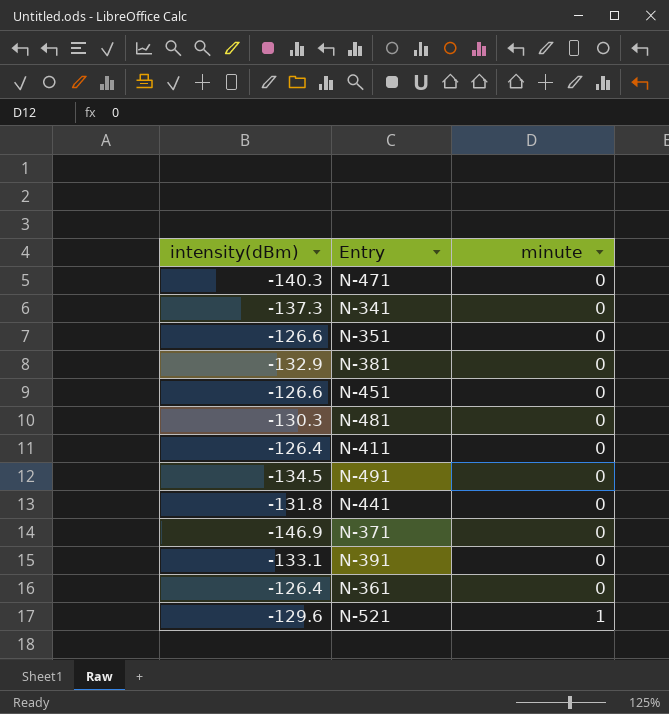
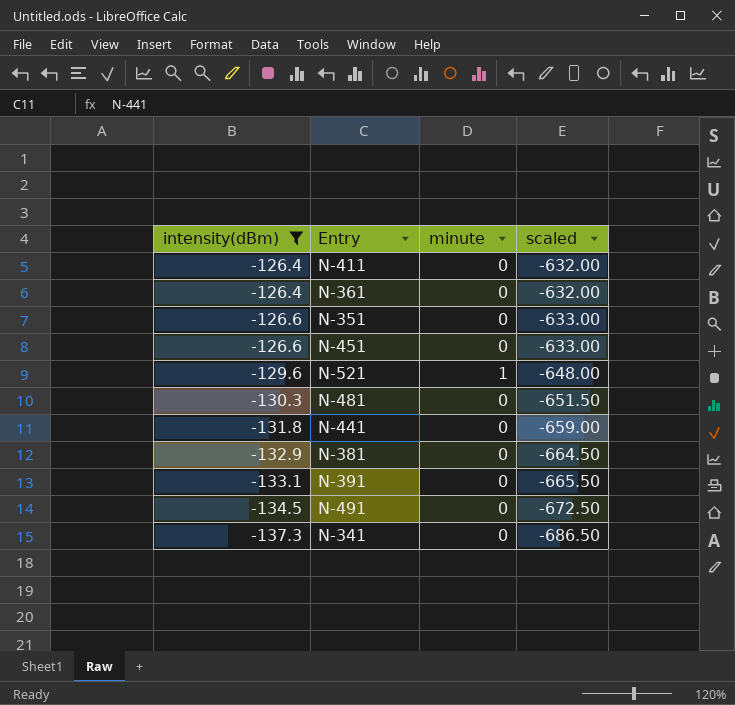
filter: none -> intensity(dBm) >= -137.3
row order: minute ascending -> intensity(dBm) descending
column scaled | formula: none -> [intensity(dBm)] * 5

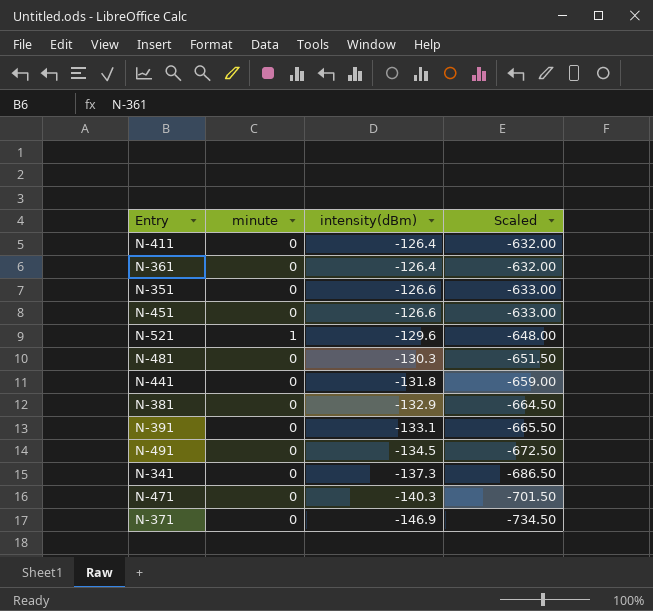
filter: intensity(dBm) >= -137.3 -> none
column intensity(dBm) | position: 1 -> 3
column name: scaled -> Scaled

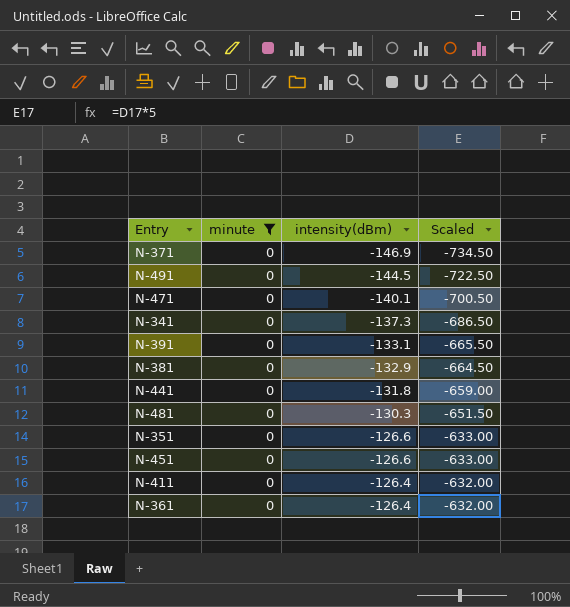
filter: none -> minute = 0
row order: intensity(dBm) descending -> intensity(dBm) ascending
N-491 | intensity(dBm): -134.5 -> -144.5
N-491 | Scaled: -672.50 -> -722.50
N-471 | intensity(dBm): -140.3 -> -140.1
N-471 | Scaled: -701.50 -> -700.50

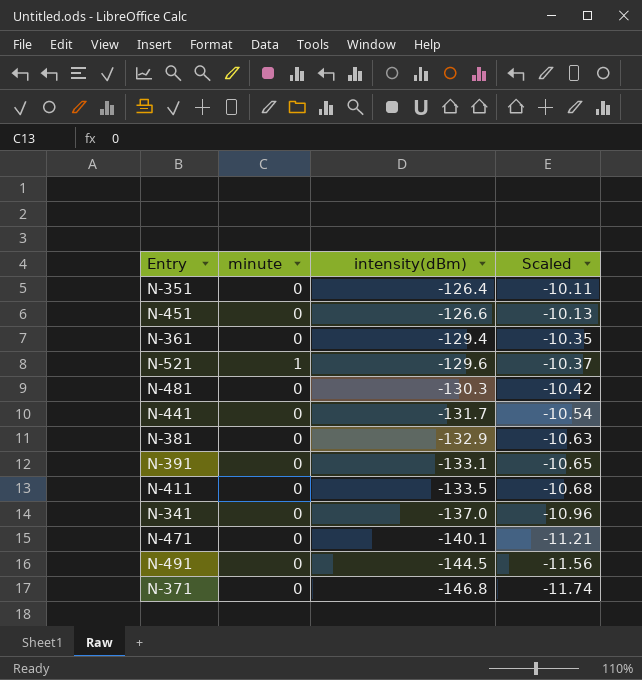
filter: minute = 0 -> none
row order: intensity(dBm) ascending -> intensity(dBm) descending
column Scaled | formula: [intensity(dBm)] * 5 -> [intensity(dBm)] * 0.08
N-351 | intensity(dBm): -126.6 -> -126.4
N-361 | intensity(dBm): -126.4 -> -129.4
N-441 | intensity(dBm): -131.8 -> -131.7
N-411 | intensity(dBm): -126.4 -> -133.5
N-341 | intensity(dBm): -137.3 -> -137.0
N-371 | intensity(dBm): -146.9 -> -146.8

